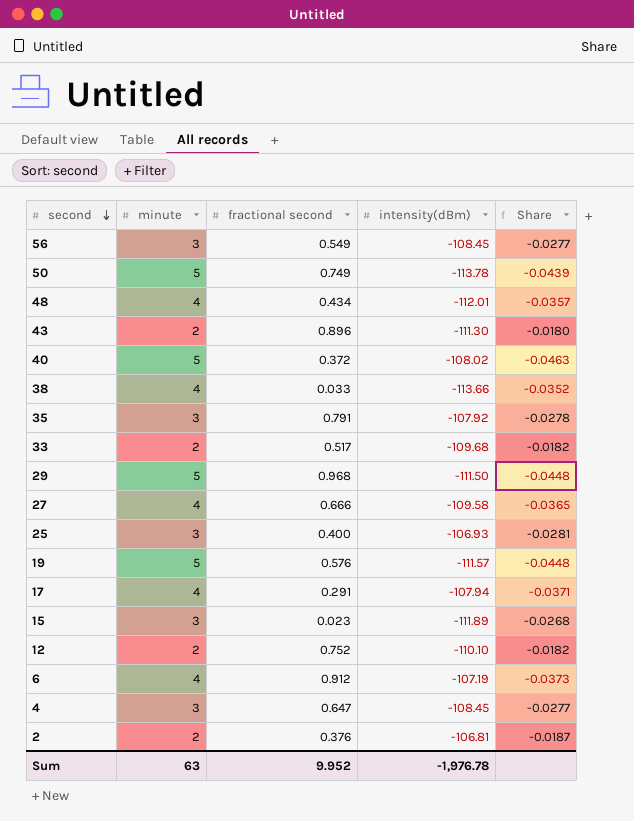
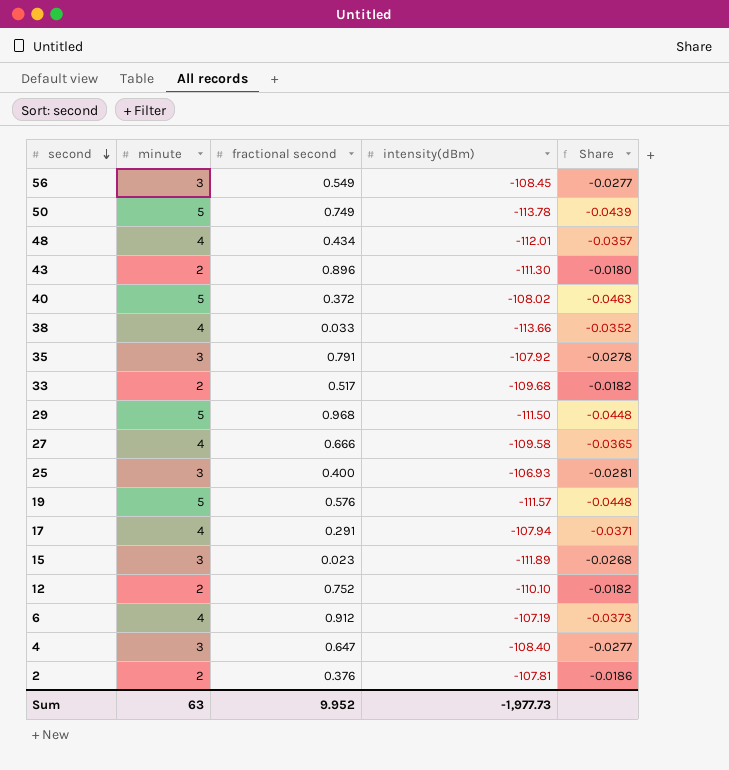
4 | intensity(dBm): -108.45 -> -108.40
2 | intensity(dBm): -106.81 -> -107.81
2 | Share: -0.0187 -> -0.0186
Sum | intensity(dBm): -1,976.78 -> -1,977.73

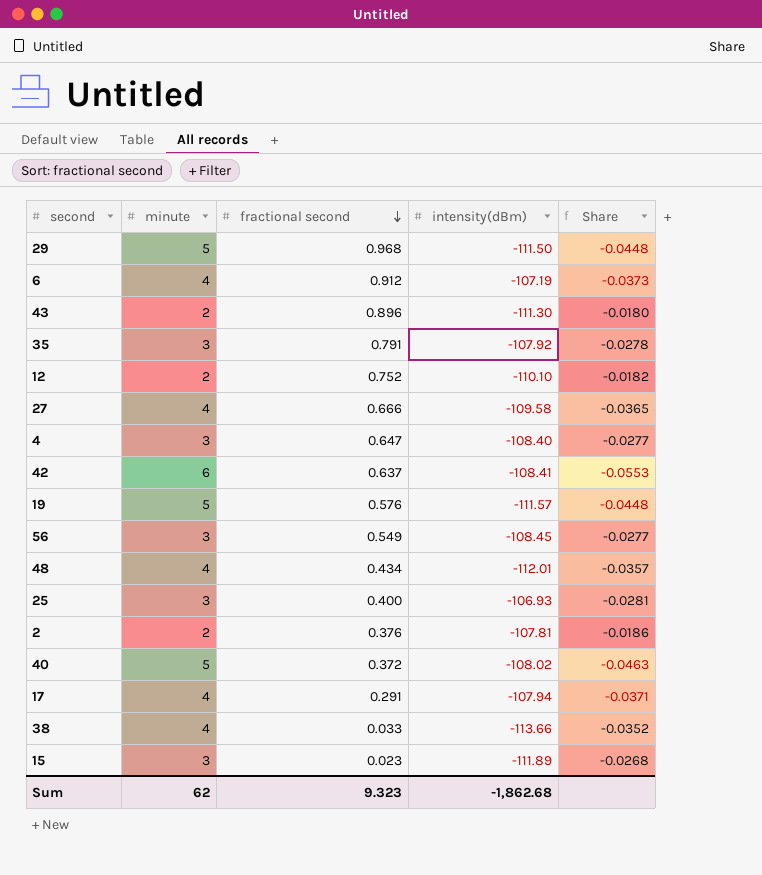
row order: second descending -> fractional second descending
row 50: 5 | 0.749 | -113.78 | -0.0439 -> none
row 33: 2 | 0.517 | -109.68 | -0.0182 -> none
row 42: none -> 6 | 0.637 | -108.41 | -0.0553
Sum | minute: 63 -> 62
Sum | fractional second: 9.952 -> 9.323
Sum | intensity(dBm): -1,977.73 -> -1,862.68

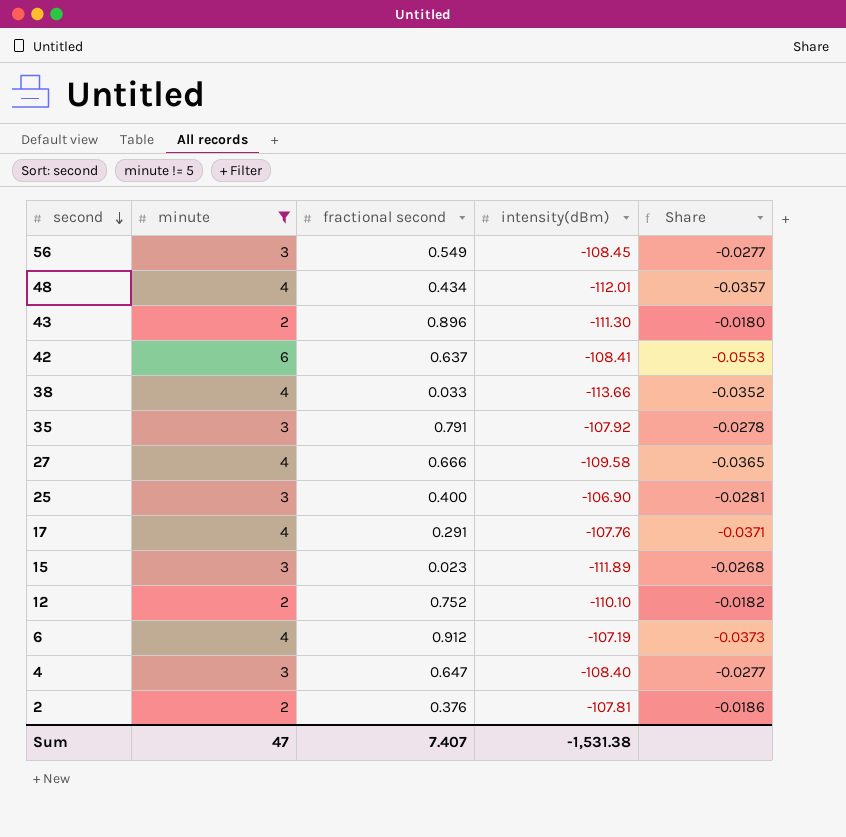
filter: none -> minute != 5
row order: fractional second descending -> second descending
25 | intensity(dBm): -106.93 -> -106.90
17 | intensity(dBm): -107.94 -> -107.76
Sum | minute: 62 -> 47
Sum | fractional second: 9.323 -> 7.407
Sum | intensity(dBm): -1,862.68 -> -1,531.38

